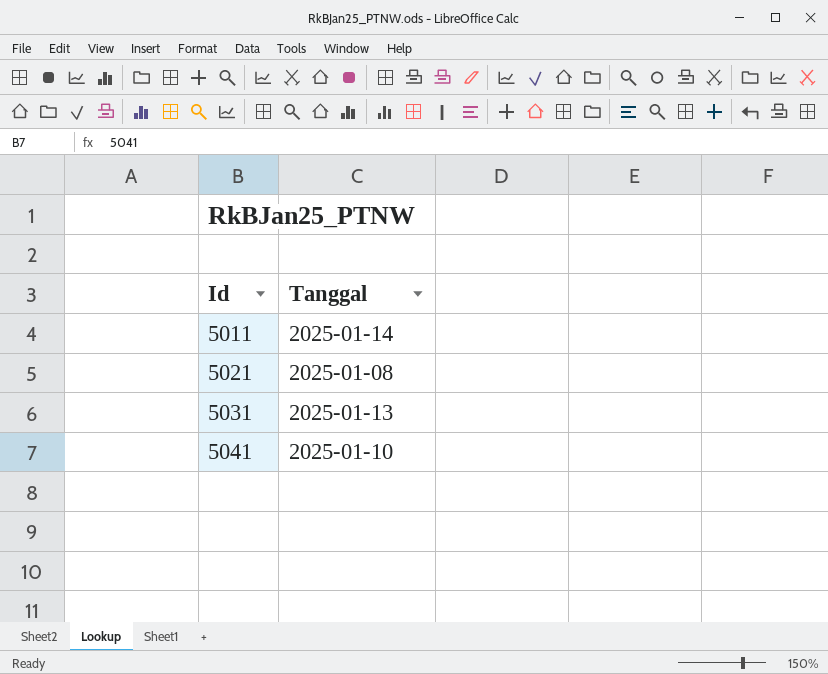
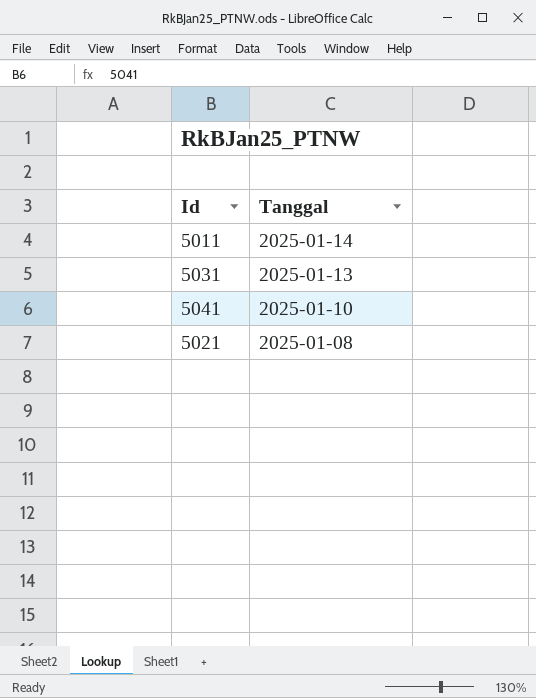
row order: Id ascending -> Tanggal descending

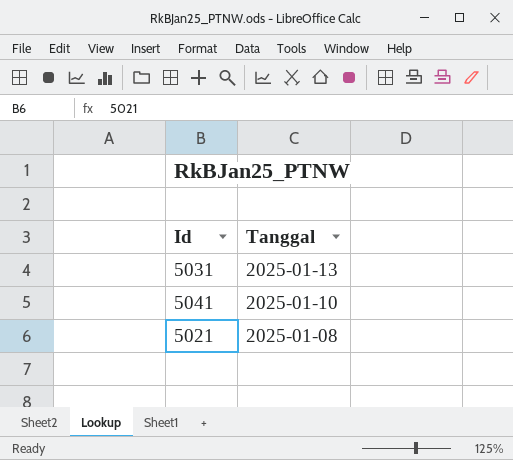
row 5011: 2025-01-14 -> none

